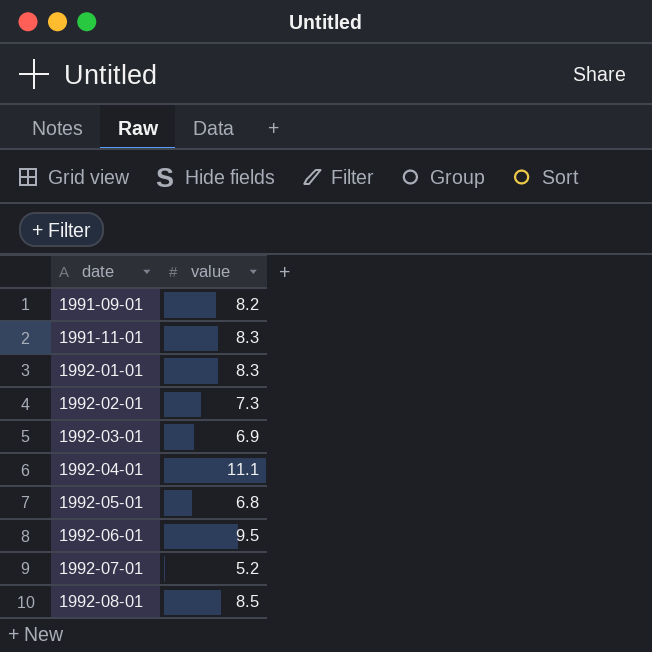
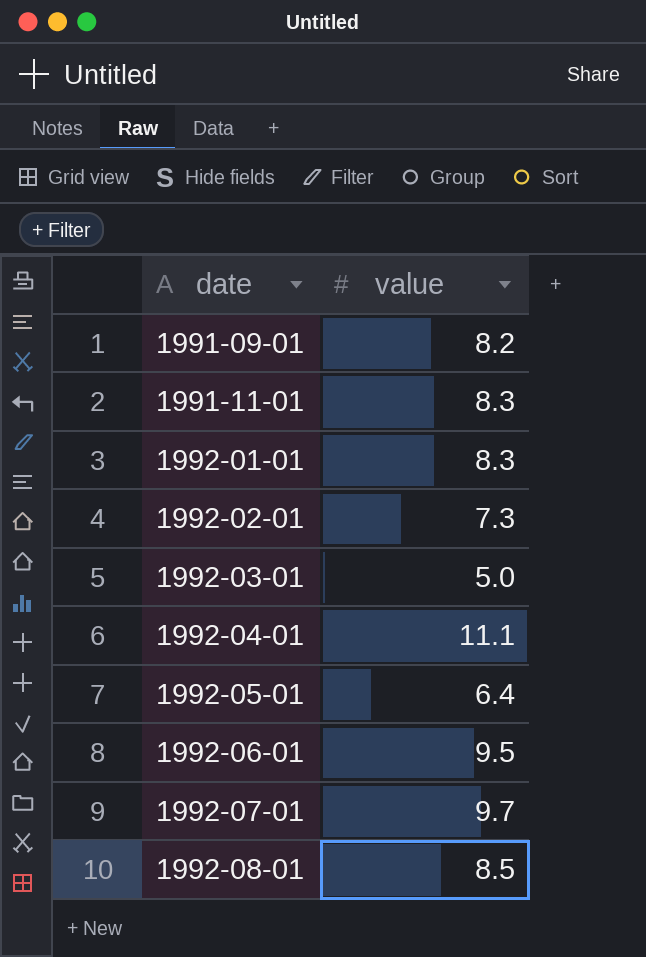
1992-03-01 | value: 6.9 -> 5.0
1992-05-01 | value: 6.8 -> 6.4
1992-07-01 | value: 5.2 -> 9.7

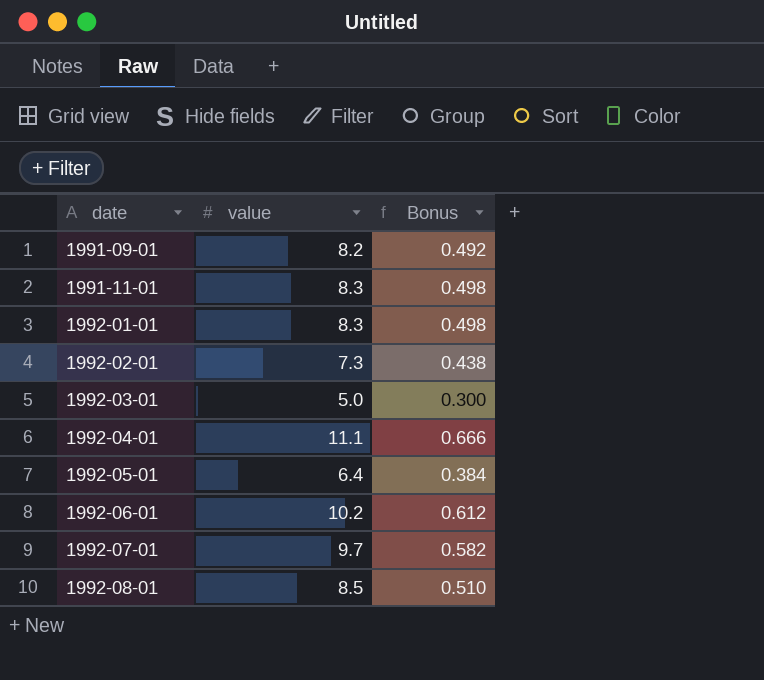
column Bonus | formula: none -> [value] * 0.06
1992-06-01 | value: 9.5 -> 10.2

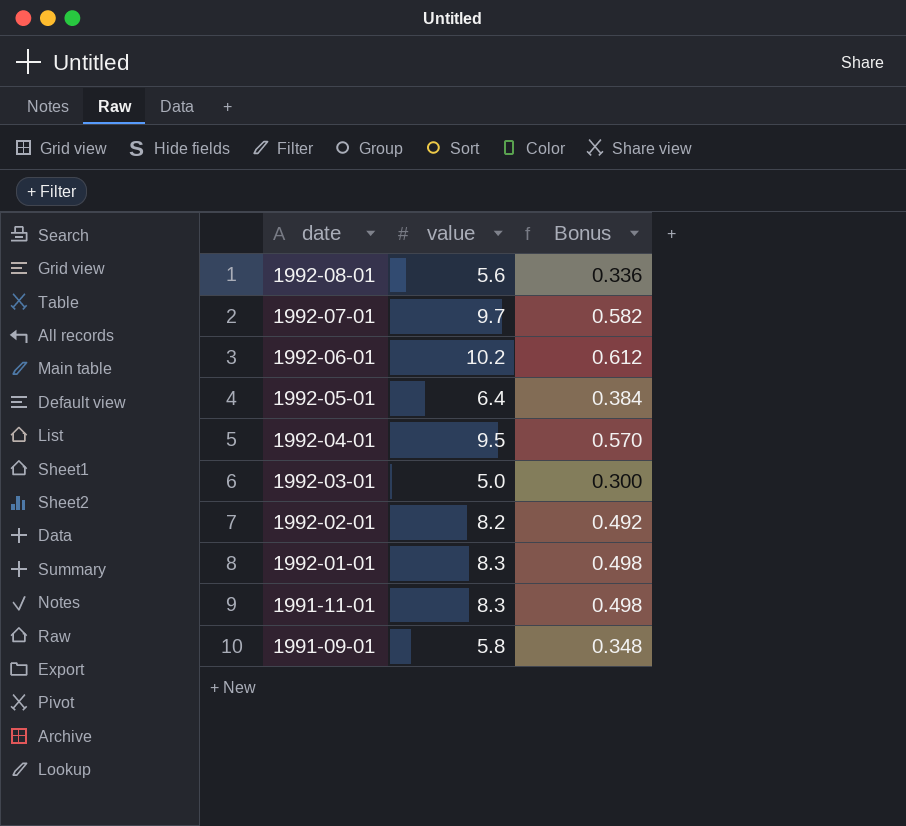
row order: date ascending -> date descending
1992-08-01 | value: 8.5 -> 5.6
1992-08-01 | Bonus: 0.510 -> 0.336
1992-04-01 | value: 11.1 -> 9.5
1992-04-01 | Bonus: 0.666 -> 0.570
1992-02-01 | value: 7.3 -> 8.2
1992-02-01 | Bonus: 0.438 -> 0.492
1991-09-01 | value: 8.2 -> 5.8
1991-09-01 | Bonus: 0.492 -> 0.348

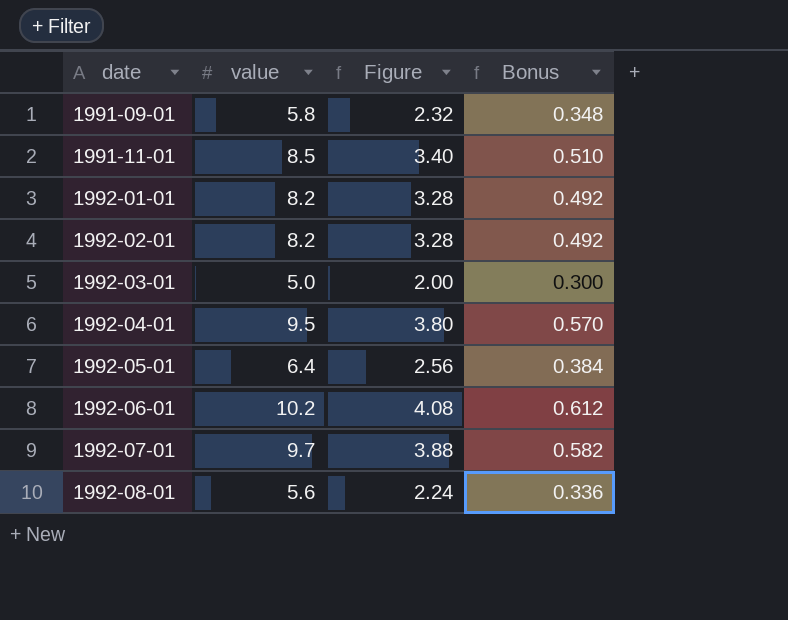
row order: date descending -> date ascending
column Figure | formula: none -> [value] * 0.4
1991-11-01 | value: 8.3 -> 8.5
1991-11-01 | Bonus: 0.498 -> 0.510
1992-01-01 | value: 8.3 -> 8.2
1992-01-01 | Bonus: 0.498 -> 0.492

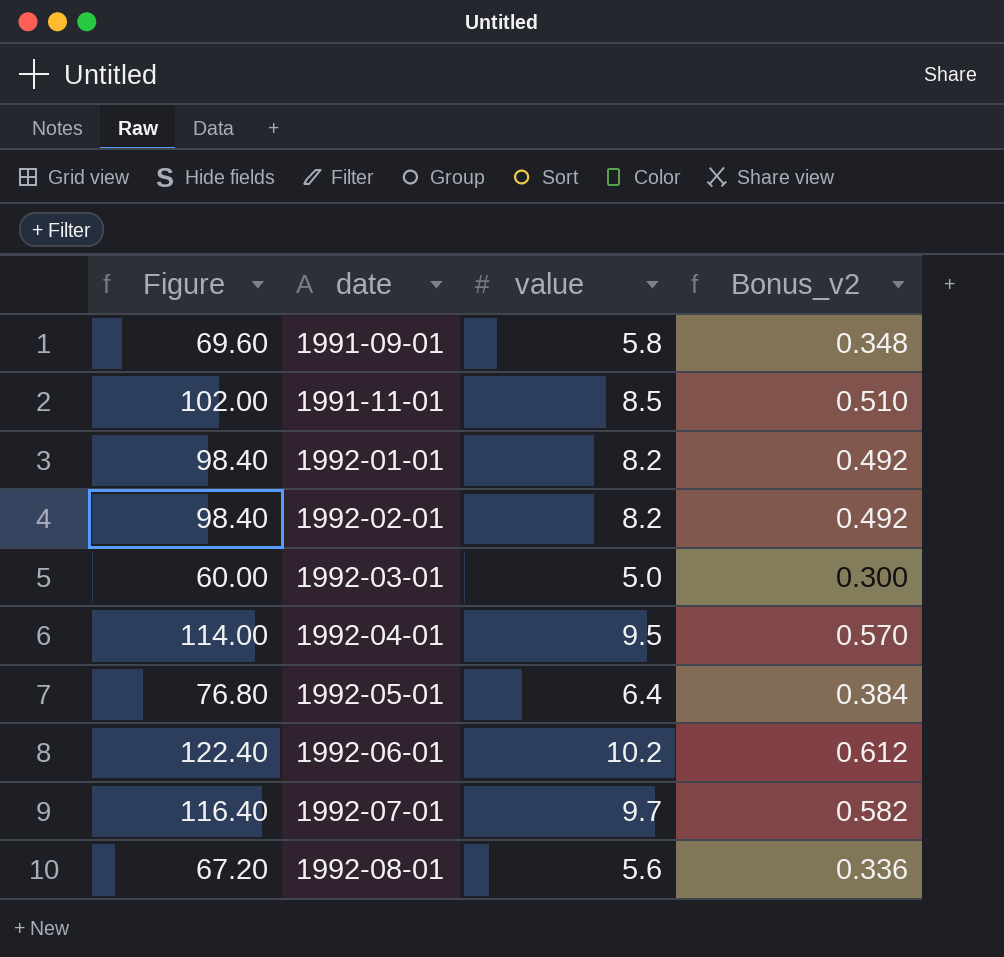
column Figure | formula: [value] * 0.4 -> [value] * 12
column Figure | position: 3 -> 1
column name: Bonus -> Bonus_v2

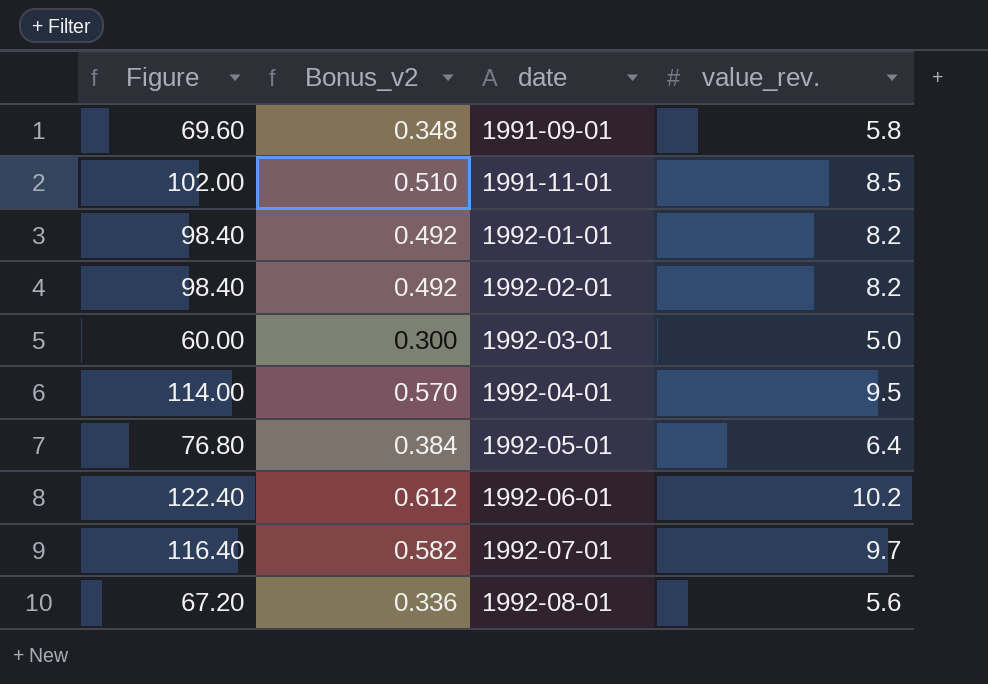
column Bonus_v2 | position: 4 -> 2
column name: value -> value_rev.

